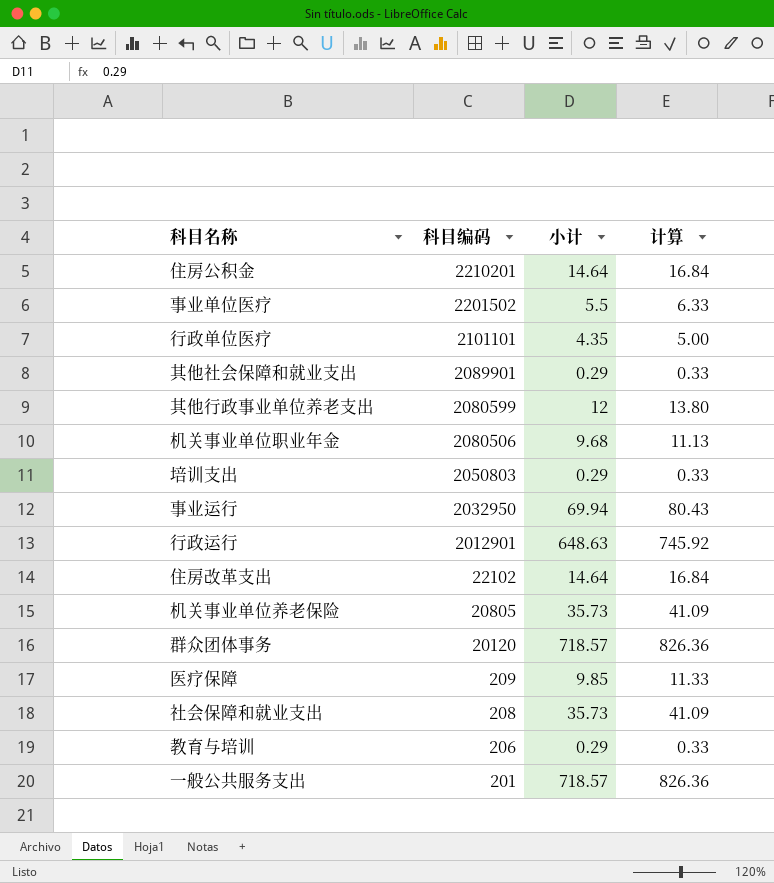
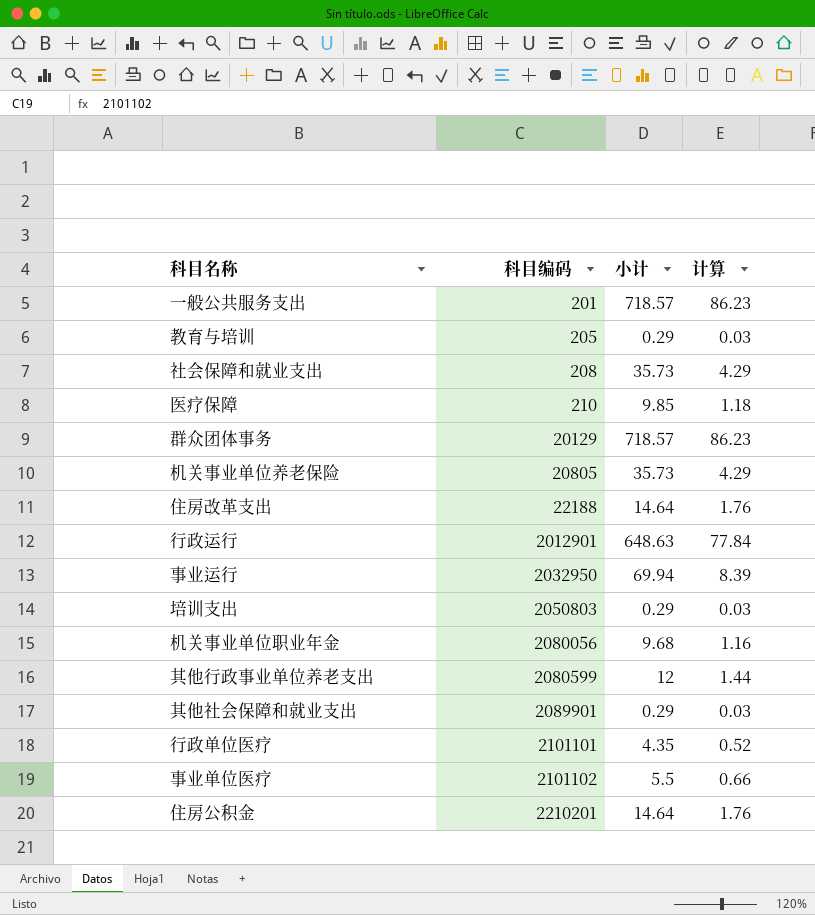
row order: 科目编码 descending -> 科目编码 ascending
column 计算 | formula: [小计] * 1.15 -> [小计] * 0.12
教育与培训 | 科目编码: 206 -> 205
医疗保障 | 科目编码: 209 -> 210
群众团体事务 | 科目编码: 20120 -> 20129
住房改革支出 | 科目编码: 22102 -> 22188
机关事业单位职业年金 | 科目编码: 2080506 -> 2080056
事业单位医疗 | 科目编码: 2201502 -> 2101102

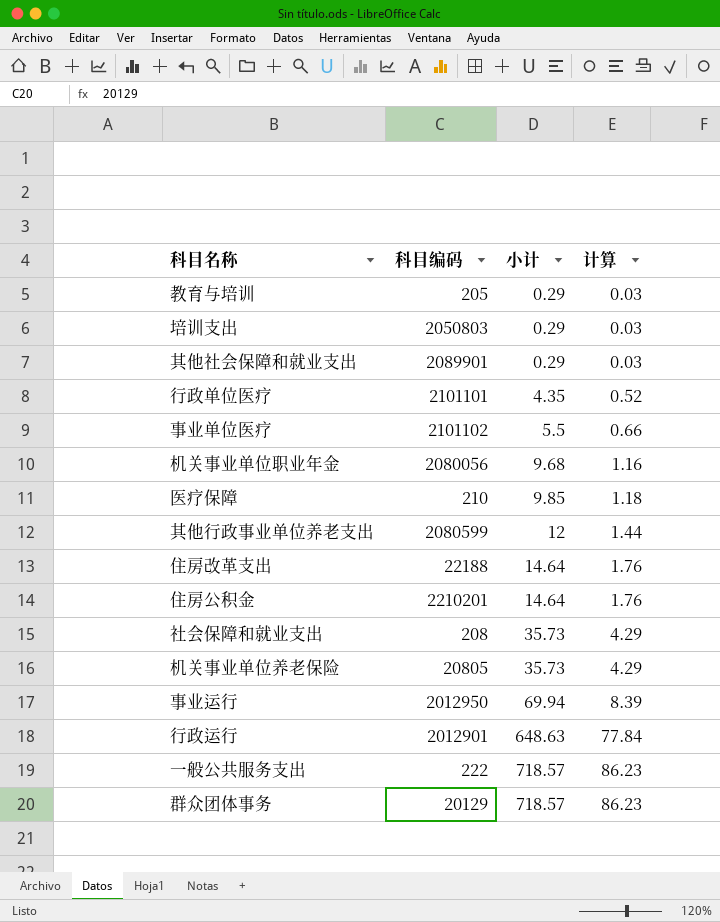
row order: 科目编码 ascending -> 小计 ascending
事业运行 | 科目编码: 2032950 -> 2012950
一般公共服务支出 | 科目编码: 201 -> 222

